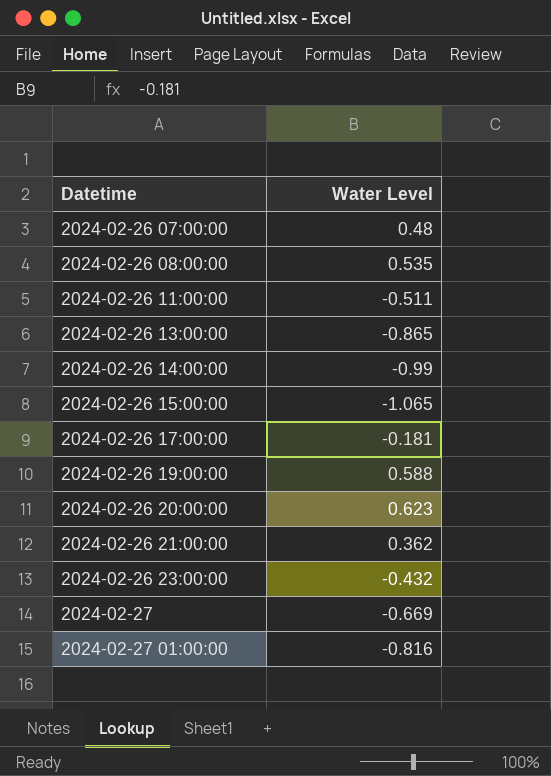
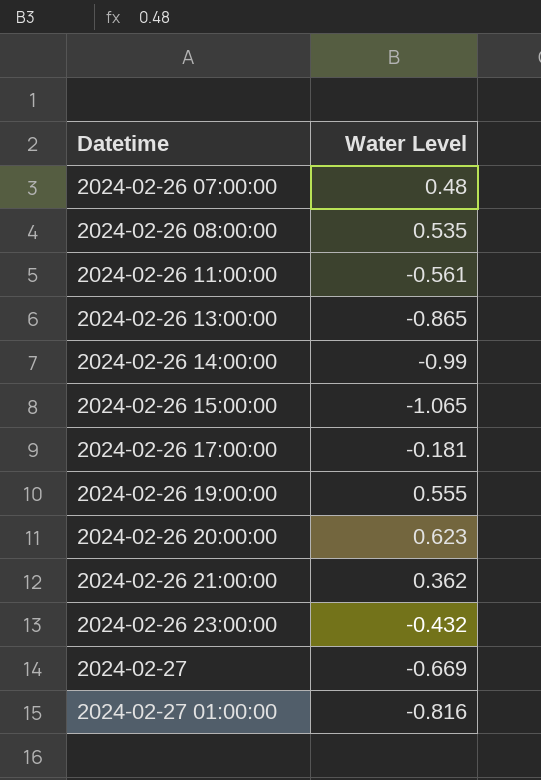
2024-02-26 11:00:00 | Water Level: -0.511 -> -0.561
2024-02-26 19:00:00 | Water Level: 0.588 -> 0.555

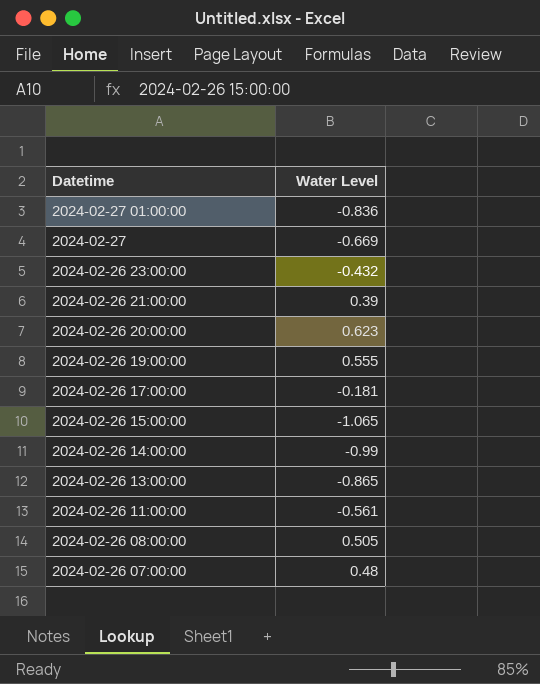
row order: Datetime ascending -> Datetime descending
2024-02-27 01:00:00 | Water Level: -0.816 -> -0.836
2024-02-26 21:00:00 | Water Level: 0.362 -> 0.39
2024-02-26 08:00:00 | Water Level: 0.535 -> 0.505

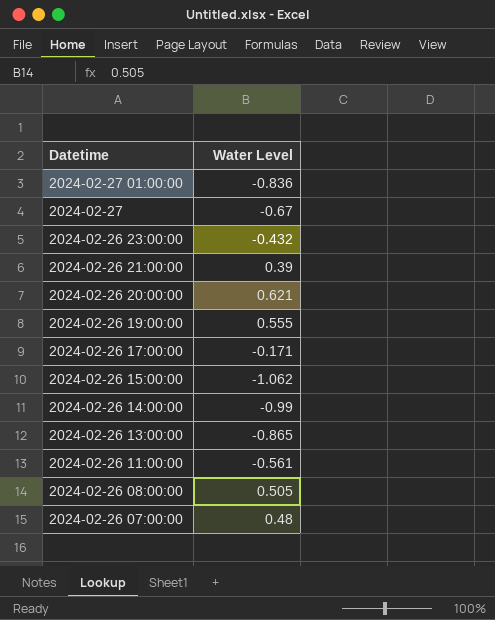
2024-02-27 | Water Level: -0.669 -> -0.67
2024-02-26 20:00:00 | Water Level: 0.623 -> 0.621
2024-02-26 17:00:00 | Water Level: -0.181 -> -0.171
2024-02-26 15:00:00 | Water Level: -1.065 -> -1.062

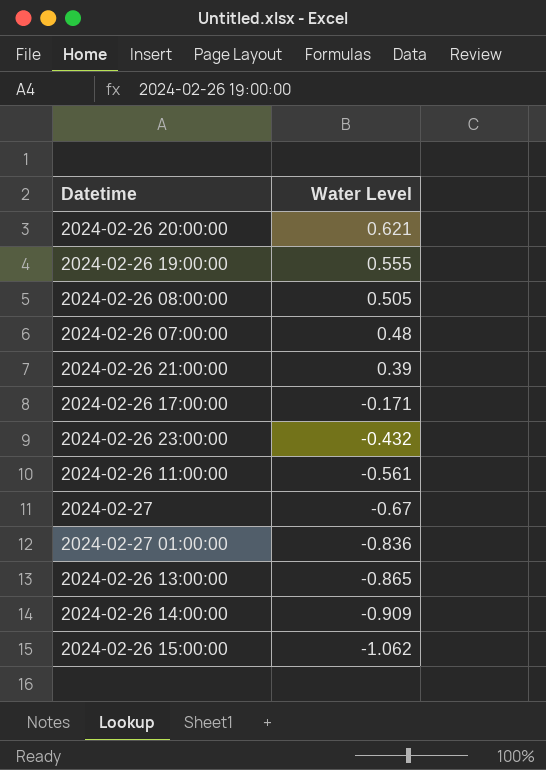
row order: Datetime descending -> Water Level descending
2024-02-26 14:00:00 | Water Level: -0.99 -> -0.909

